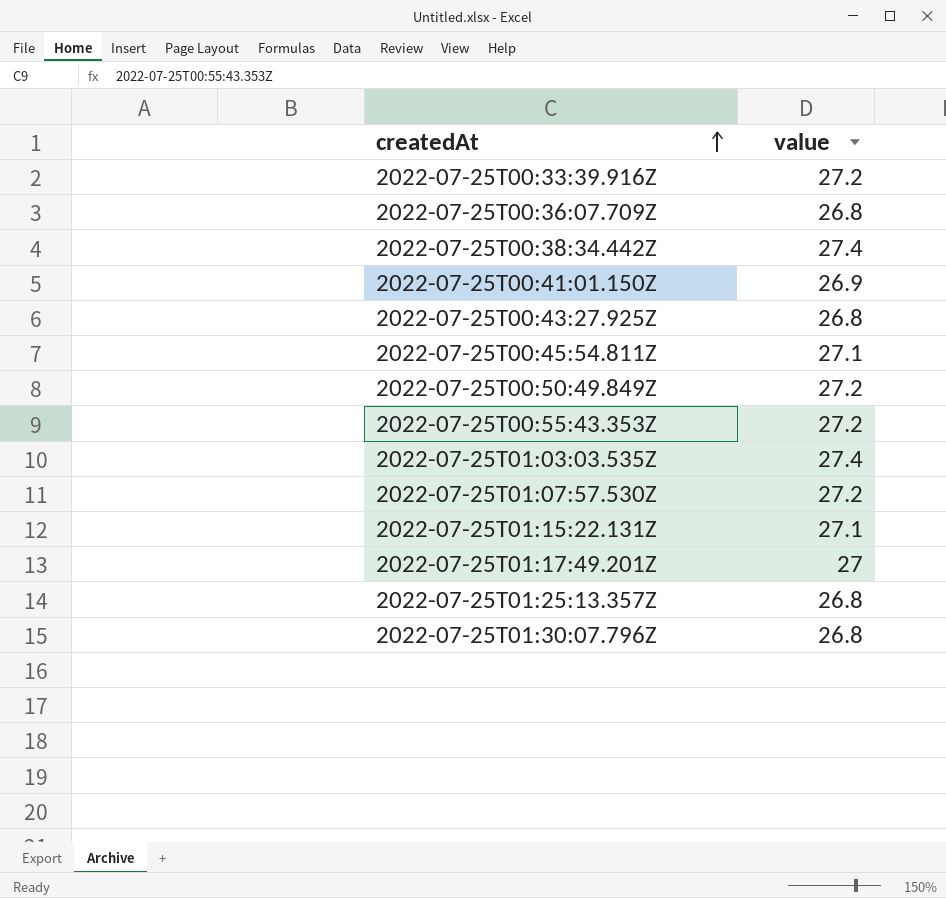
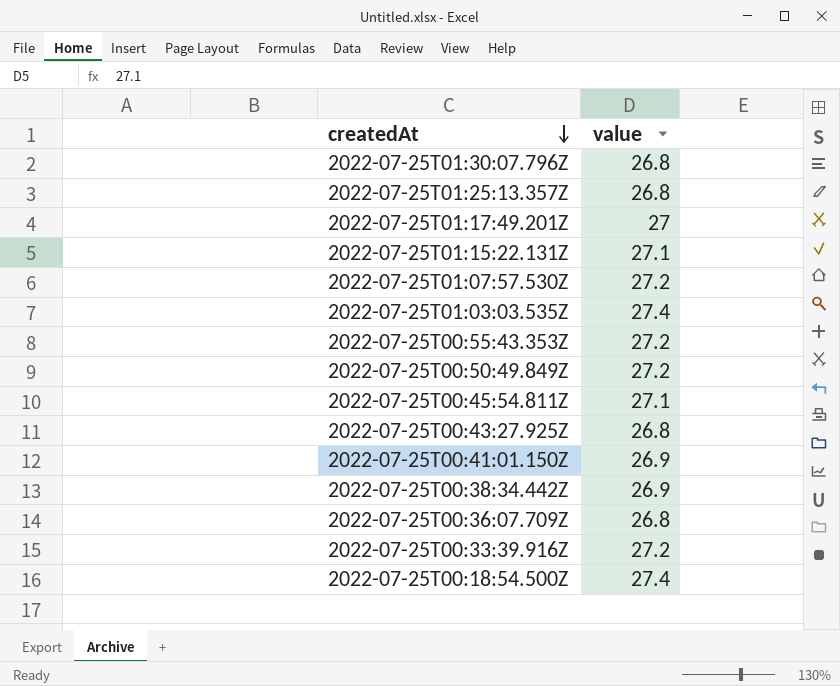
row order: createdAt ascending -> createdAt descending
2022-07-25T00:38:34.442Z | value: 27.4 -> 26.9
row 2022-07-25T00:18:54.500Z: none -> 27.4

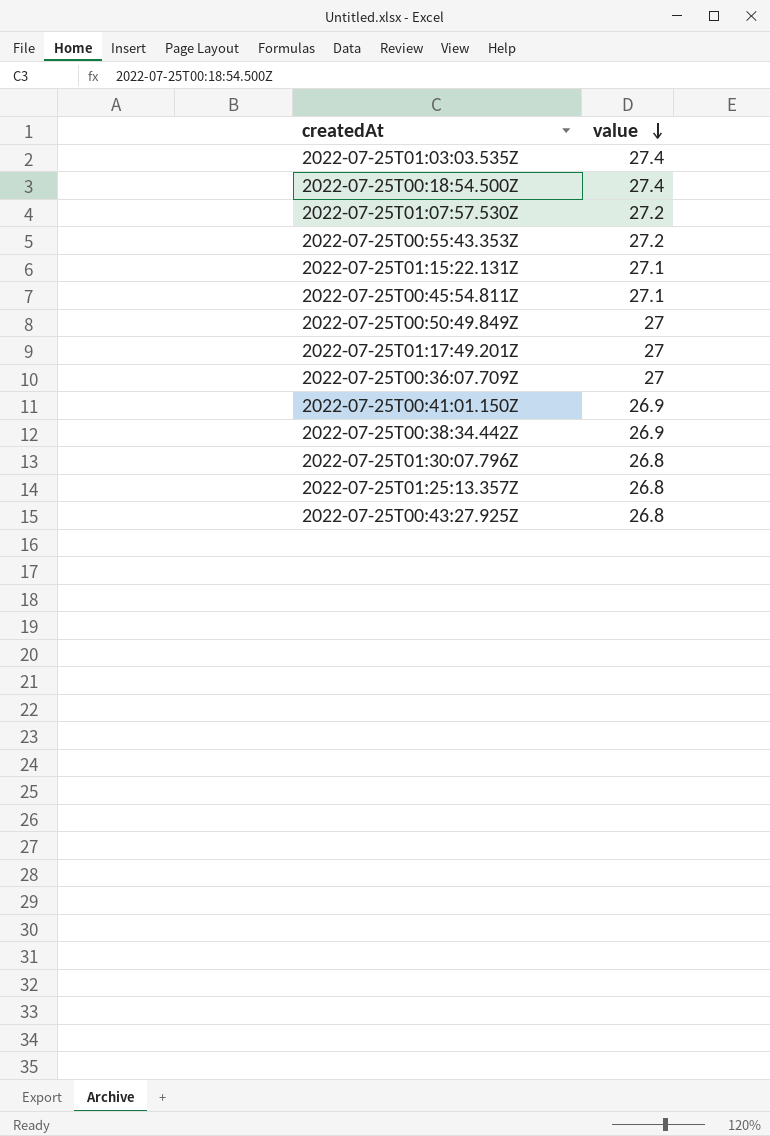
row order: createdAt descending -> value descending
row 2022-07-25T00:33:39.916Z: 27.2 -> none
2022-07-25T00:50:49.849Z | value: 27.2 -> 27
2022-07-25T00:36:07.709Z | value: 26.8 -> 27

